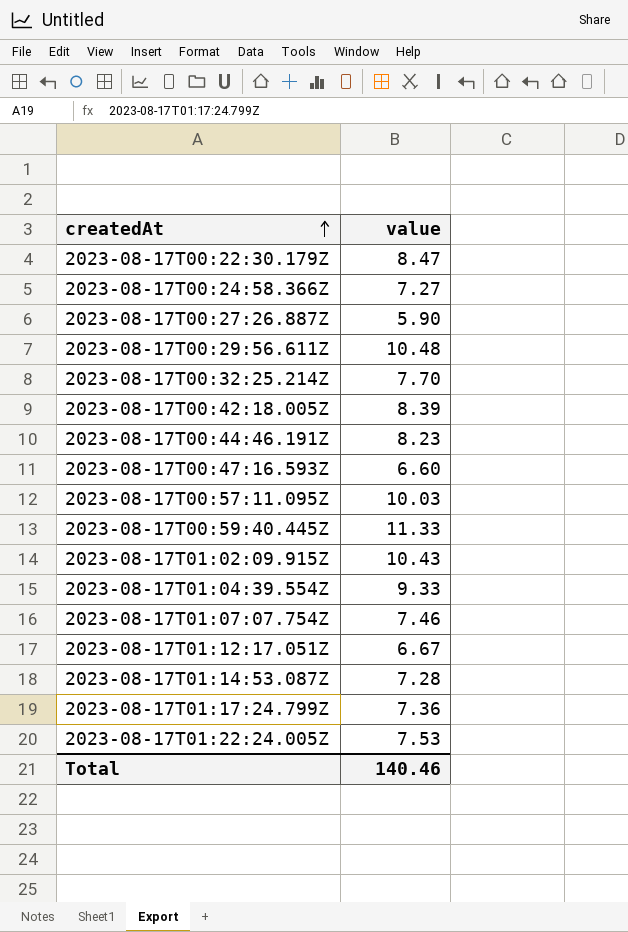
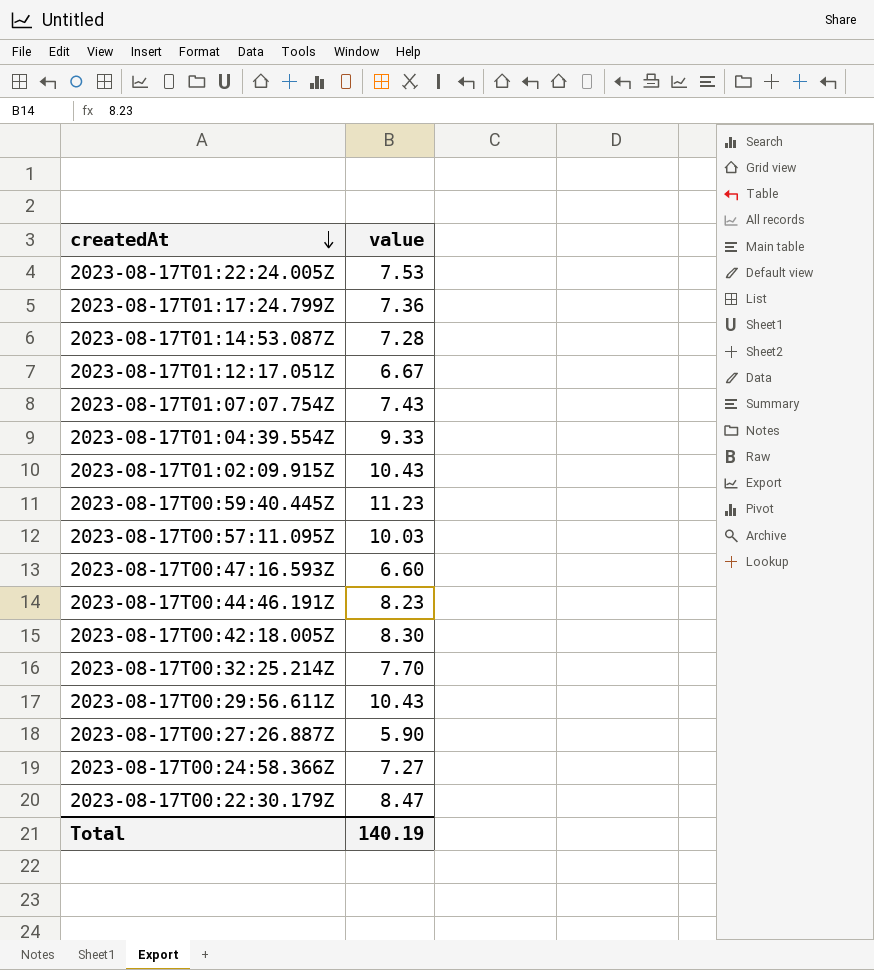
row order: createdAt ascending -> createdAt descending
2023-08-17T01:07:07.754Z | value: 7.46 -> 7.43
2023-08-17T00:59:40.445Z | value: 11.33 -> 11.23
2023-08-17T00:42:18.005Z | value: 8.39 -> 8.30
2023-08-17T00:29:56.611Z | value: 10.48 -> 10.43
Total | value: 140.46 -> 140.19

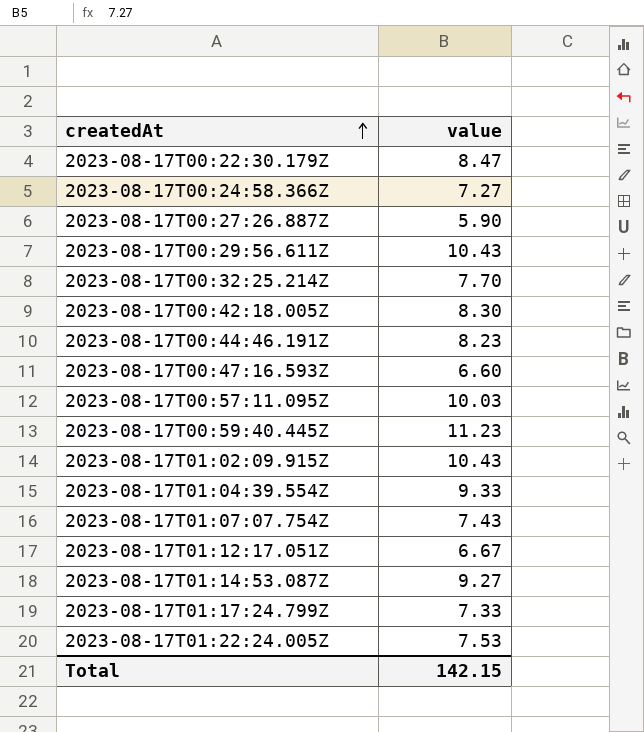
row order: createdAt descending -> createdAt ascending
2023-08-17T01:14:53.087Z | value: 7.28 -> 9.27
2023-08-17T01:17:24.799Z | value: 7.36 -> 7.33
Total | value: 140.19 -> 142.15

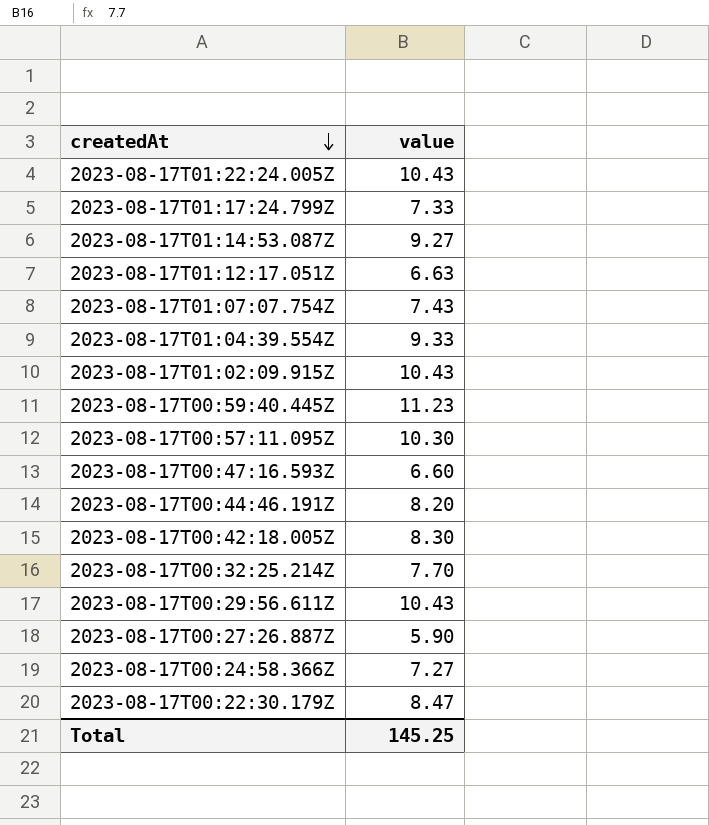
row order: createdAt ascending -> createdAt descending
2023-08-17T01:22:24.005Z | value: 7.53 -> 10.43
2023-08-17T01:12:17.051Z | value: 6.67 -> 6.63
2023-08-17T00:57:11.095Z | value: 10.03 -> 10.30
2023-08-17T00:44:46.191Z | value: 8.23 -> 8.20
Total | value: 142.15 -> 145.25

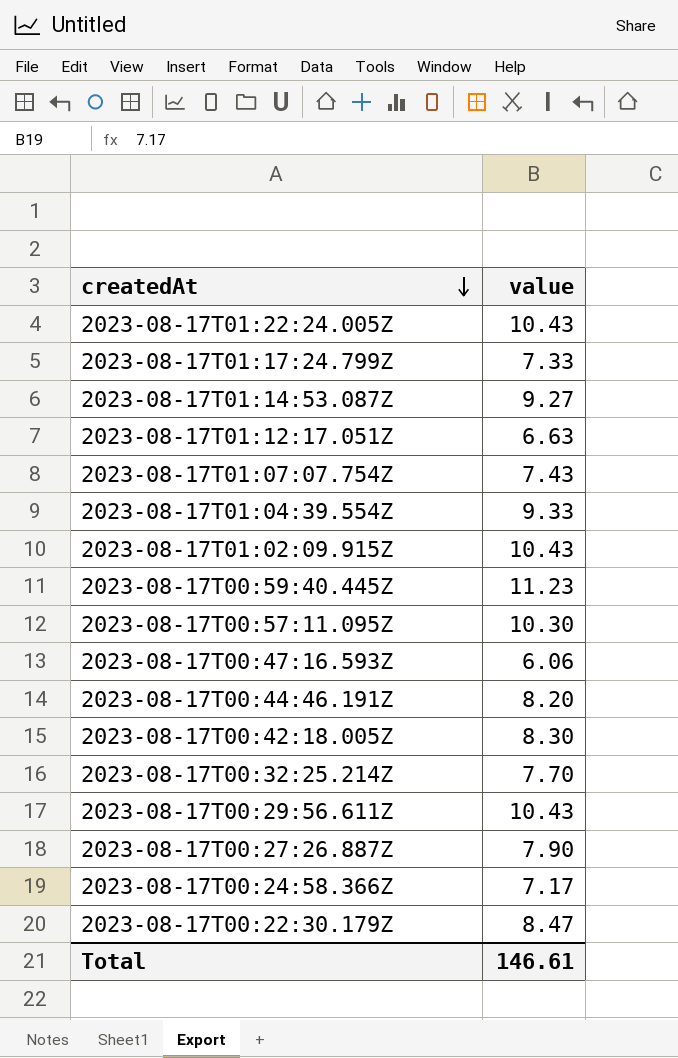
2023-08-17T00:47:16.593Z | value: 6.60 -> 6.06
2023-08-17T00:27:26.887Z | value: 5.90 -> 7.90
2023-08-17T00:24:58.366Z | value: 7.27 -> 7.17
Total | value: 145.25 -> 146.61

